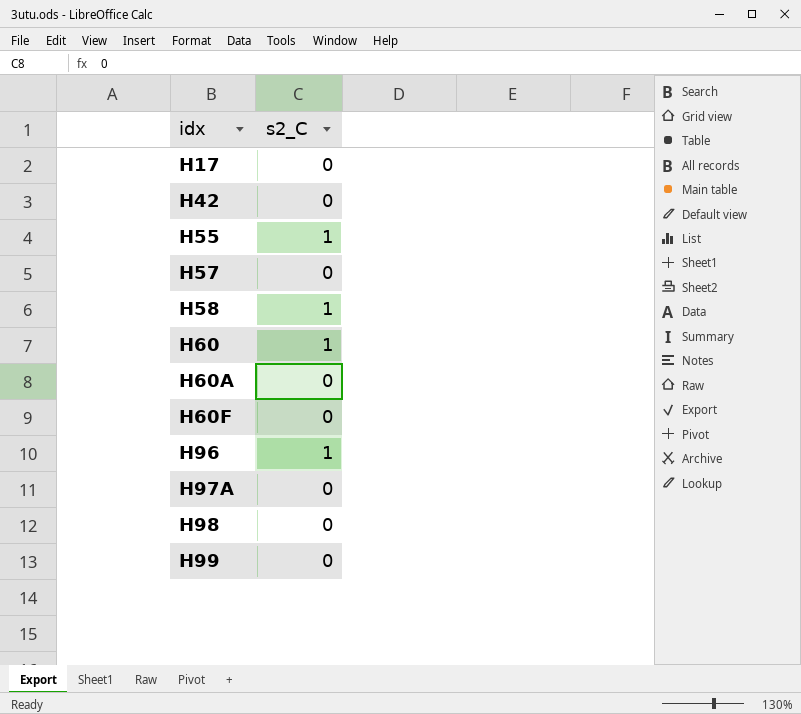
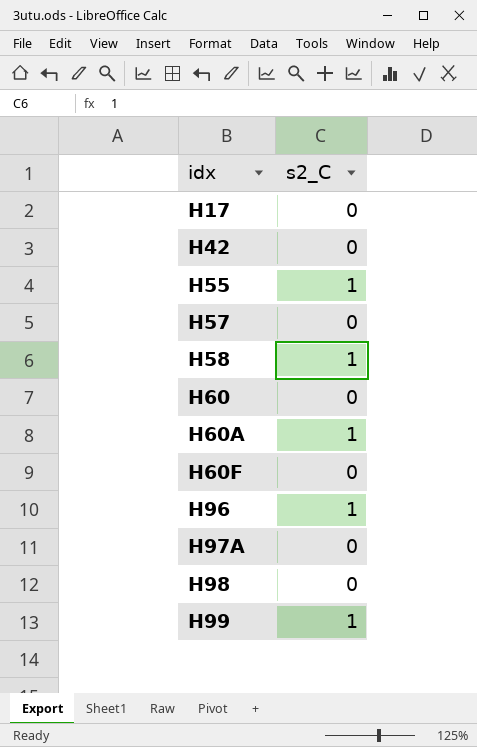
H60 | s2_C: 1 -> 0
H60A | s2_C: 0 -> 1
H99 | s2_C: 0 -> 1

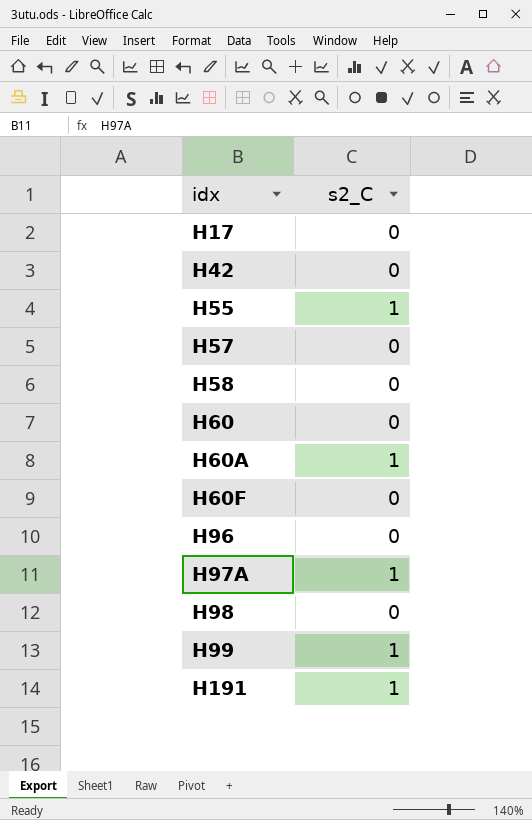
H58 | s2_C: 1 -> 0
H96 | s2_C: 1 -> 0
H97A | s2_C: 0 -> 1
row H191: none -> 1

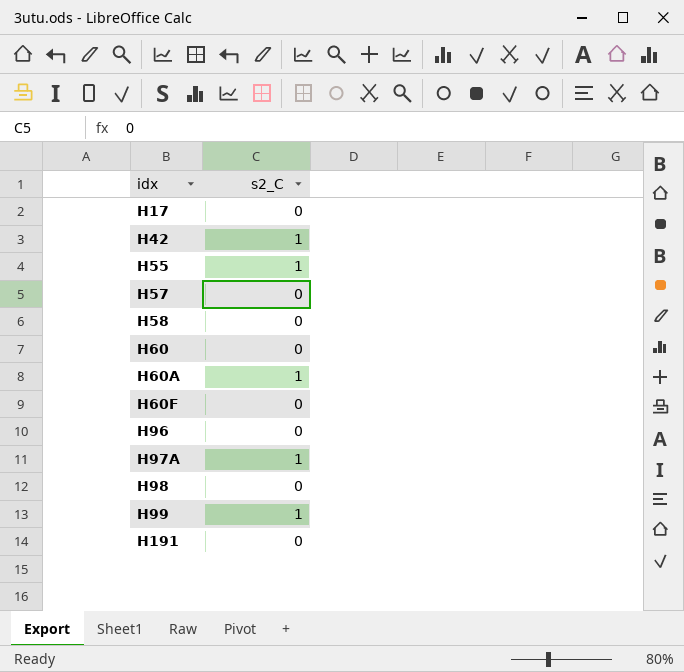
H42 | s2_C: 0 -> 1
H191 | s2_C: 1 -> 0

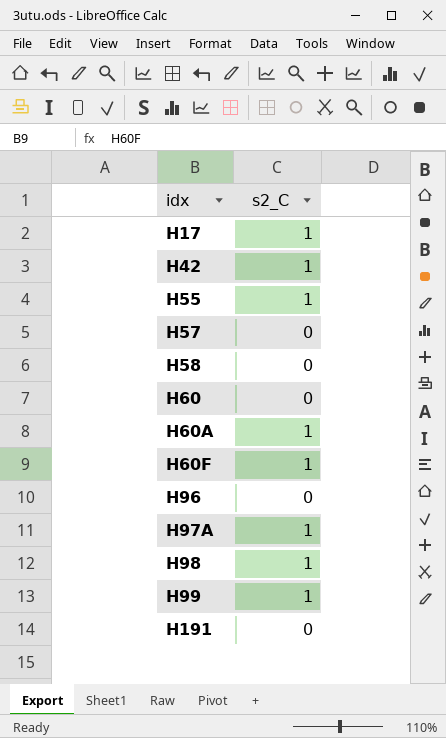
H17 | s2_C: 0 -> 1
H60F | s2_C: 0 -> 1
H98 | s2_C: 0 -> 1

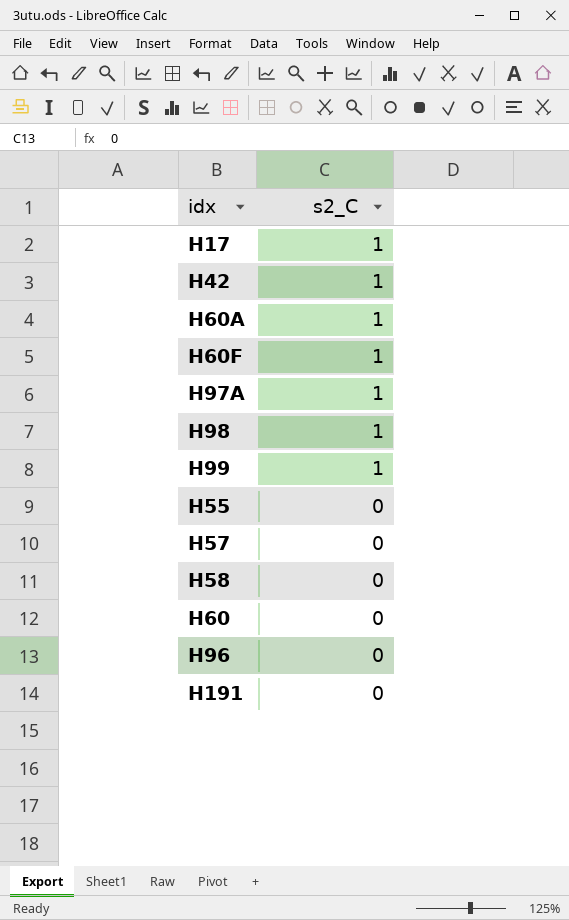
row order: idx ascending -> s2_C descending
H55 | s2_C: 1 -> 0

